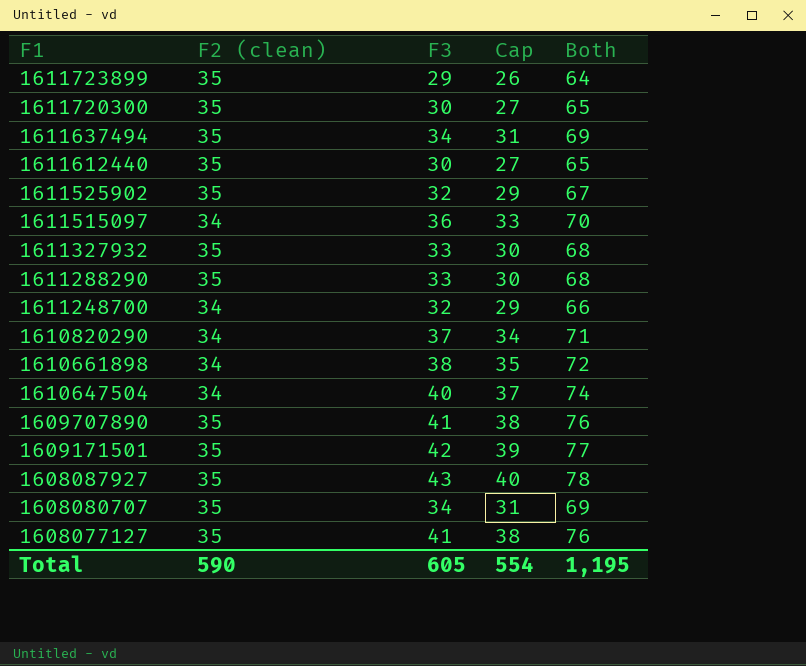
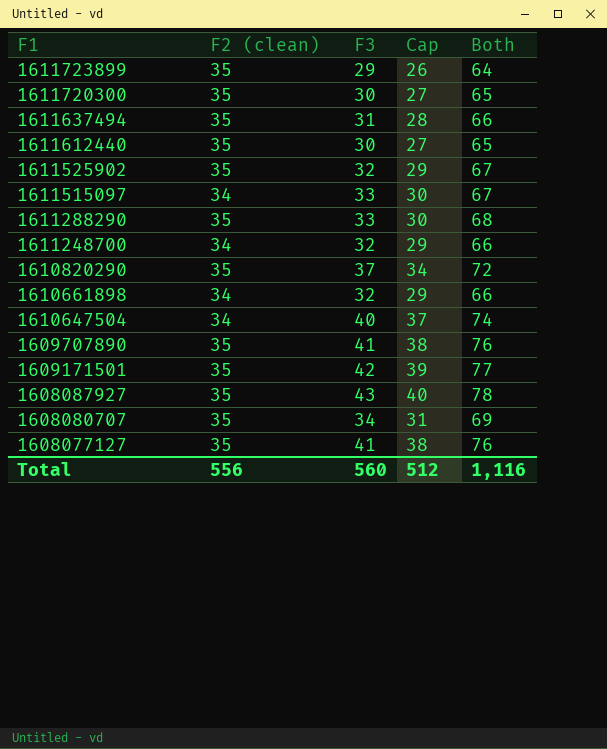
row 1611327932: 35 | 33 | 30 | 68 -> none
1611637494 | F3: 34 -> 31
1611637494 | Cap: 31 -> 28
1611637494 | Both: 69 -> 66
1611515097 | F3: 36 -> 33
1611515097 | Cap: 33 -> 30
1611515097 | Both: 70 -> 67
1610820290 | F2 (clean): 34 -> 35
1610820290 | Both: 71 -> 72
1610661898 | F3: 38 -> 32
1610661898 | Cap: 35 -> 29
1610661898 | Both: 72 -> 66
Total | F2 (clean): 590 -> 556
Total | F3: 605 -> 560
Total | Cap: 554 -> 512
Total | Both: 1,195 -> 1,116

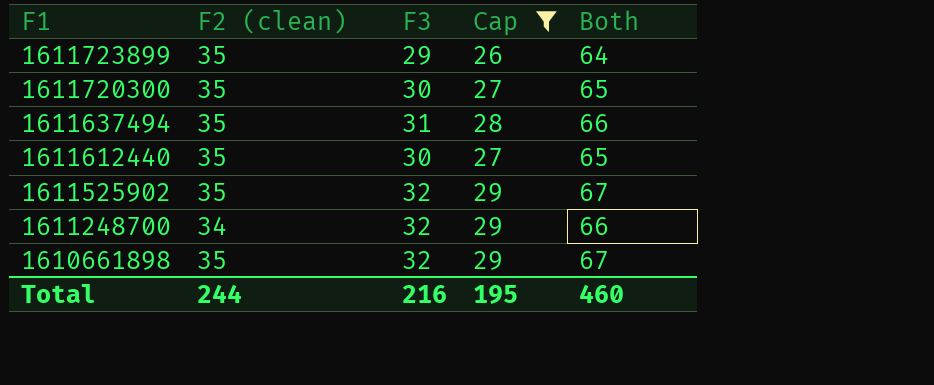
filter: none -> Cap <= 29
1610661898 | F2 (clean): 34 -> 35
1610661898 | Both: 66 -> 67
Total | F2 (clean): 556 -> 244
Total | F3: 560 -> 216
Total | Cap: 512 -> 195
Total | Both: 1,116 -> 460

